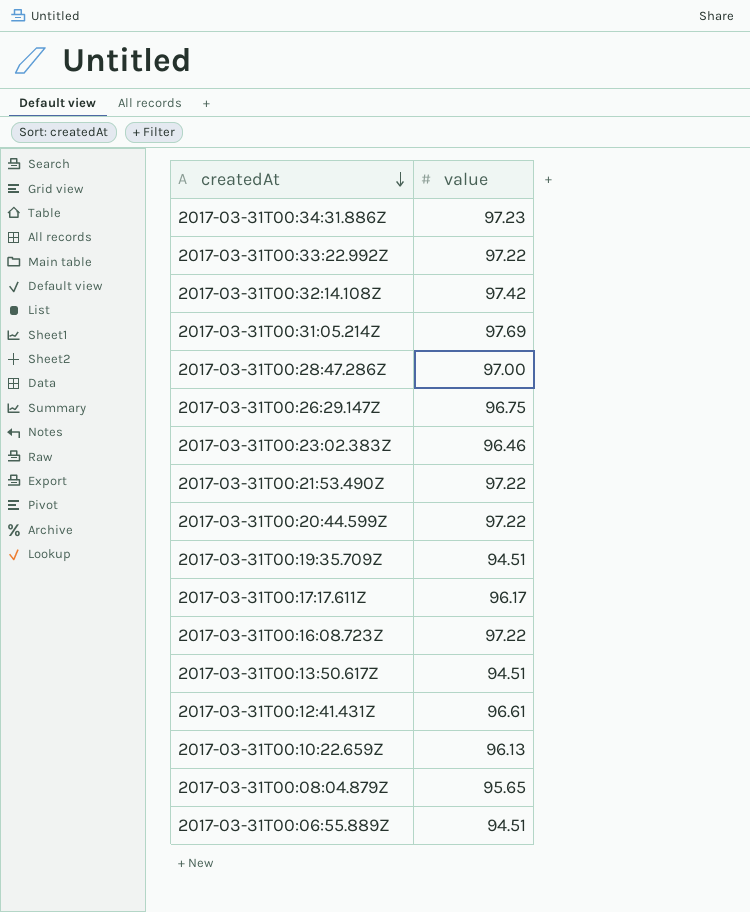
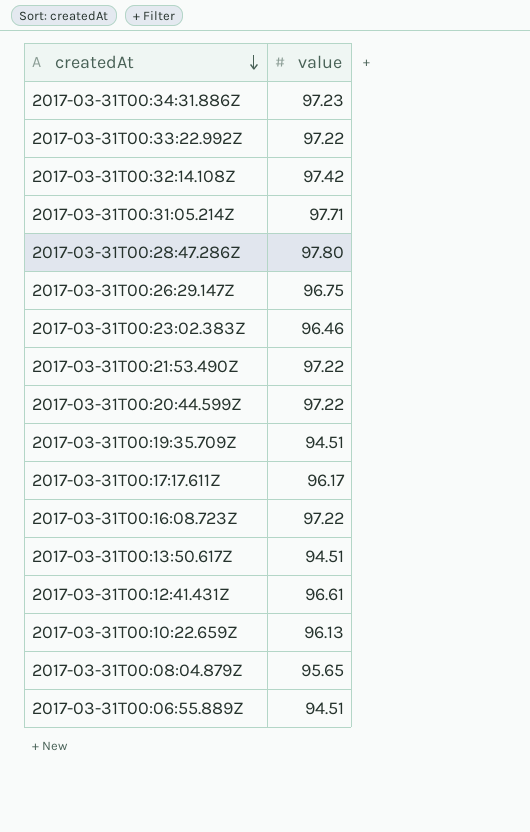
2017-03-31T00:31:05.214Z | value: 97.69 -> 97.71
2017-03-31T00:28:47.286Z | value: 97.00 -> 97.80

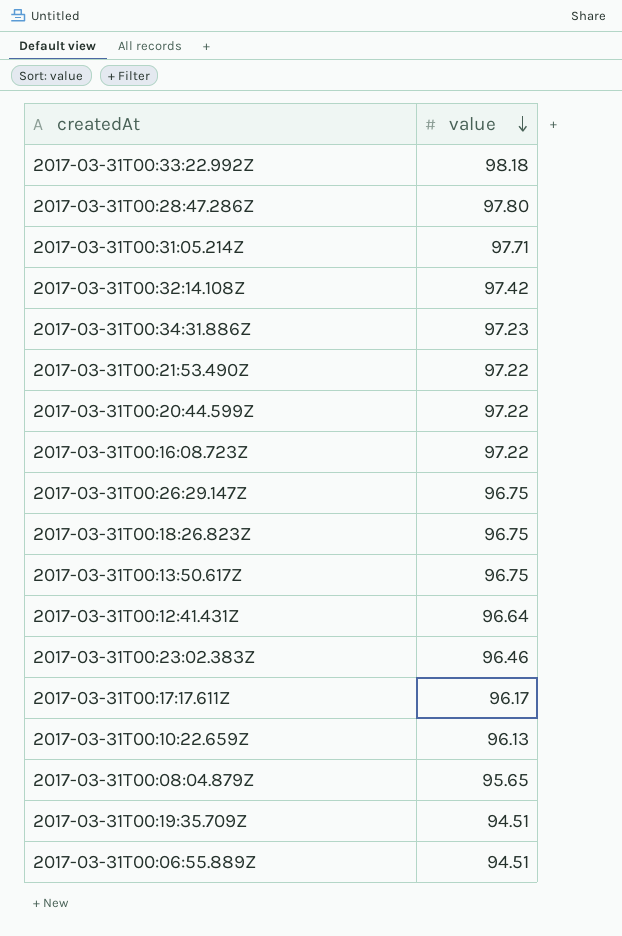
row order: createdAt descending -> value descending
2017-03-31T00:33:22.992Z | value: 97.22 -> 98.18
row 2017-03-31T00:18:26.823Z: none -> 96.75
2017-03-31T00:13:50.617Z | value: 94.51 -> 96.75
2017-03-31T00:12:41.431Z | value: 96.61 -> 96.64

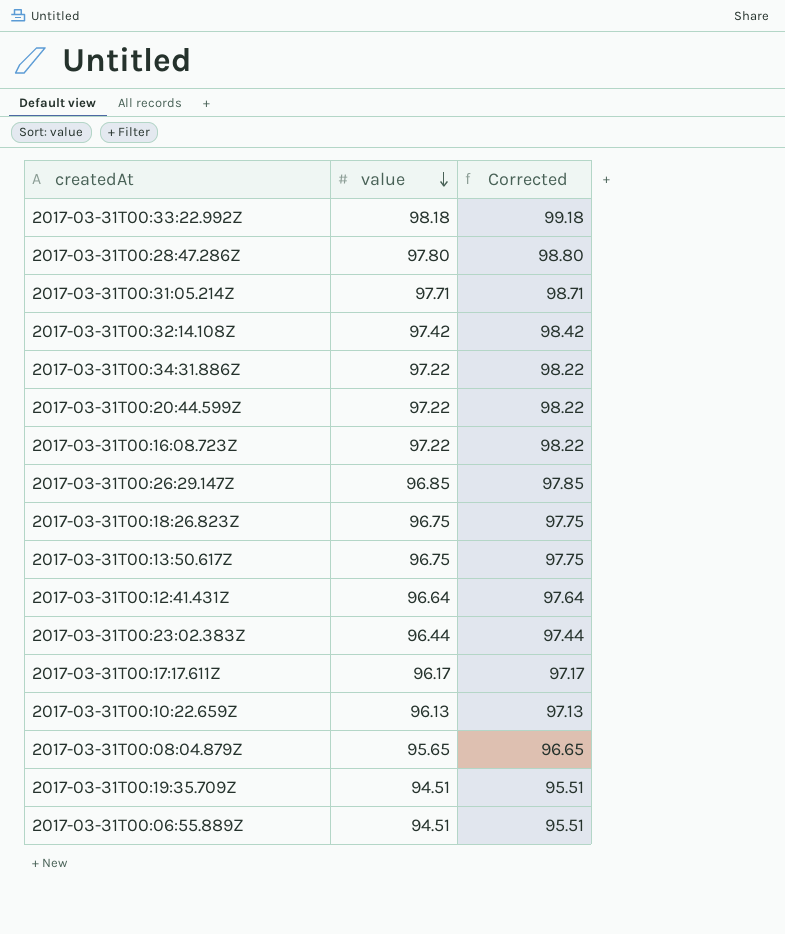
column Corrected | formula: none -> [value] + 1
row 2017-03-31T00:21:53.490Z: 97.22 -> none
2017-03-31T00:34:31.886Z | value: 97.23 -> 97.22
2017-03-31T00:26:29.147Z | value: 96.75 -> 96.85
2017-03-31T00:23:02.383Z | value: 96.46 -> 96.44

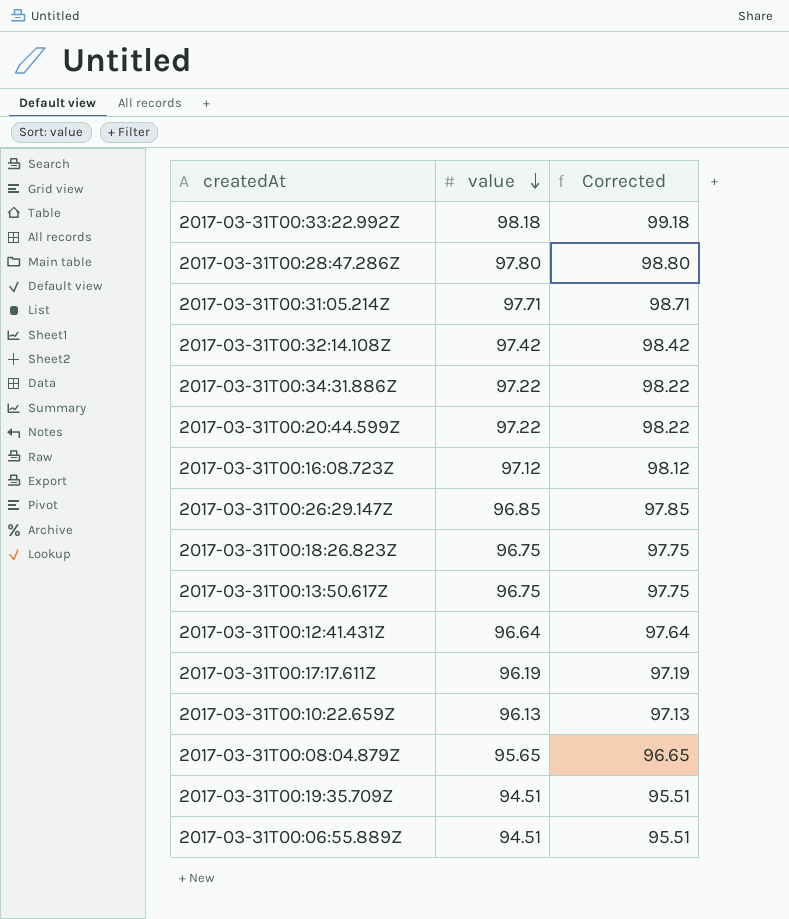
row 2017-03-31T00:23:02.383Z: 96.44 | 97.44 -> none
2017-03-31T00:16:08.723Z | value: 97.22 -> 97.12
2017-03-31T00:16:08.723Z | Corrected: 98.22 -> 98.12
2017-03-31T00:17:17.611Z | value: 96.17 -> 96.19
2017-03-31T00:17:17.611Z | Corrected: 97.17 -> 97.19

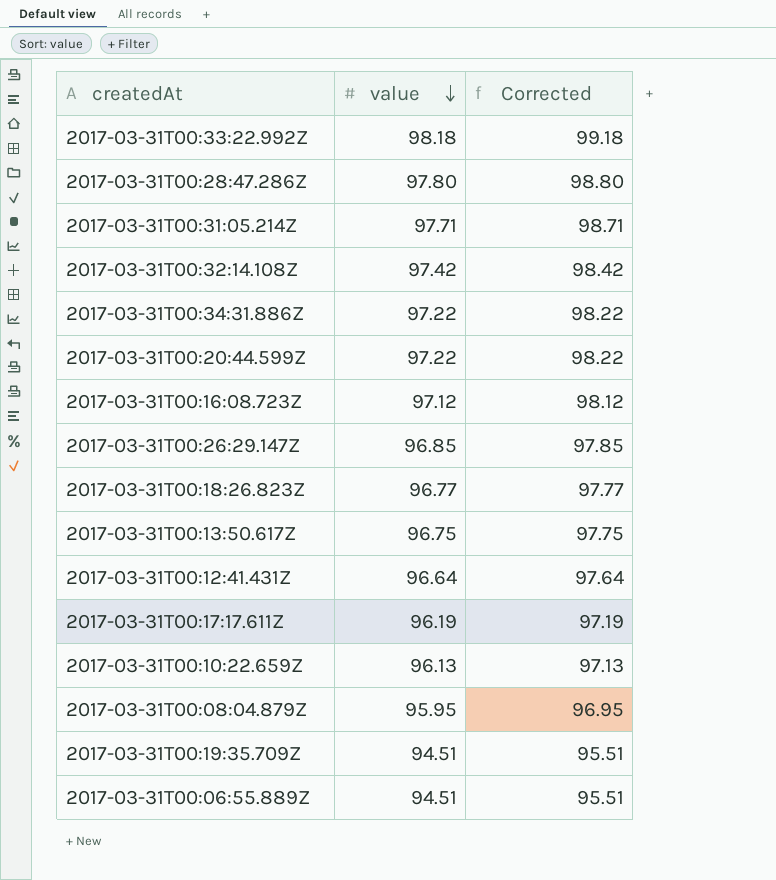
2017-03-31T00:18:26.823Z | value: 96.75 -> 96.77
2017-03-31T00:18:26.823Z | Corrected: 97.75 -> 97.77
2017-03-31T00:08:04.879Z | value: 95.65 -> 95.95
2017-03-31T00:08:04.879Z | Corrected: 96.65 -> 96.95

